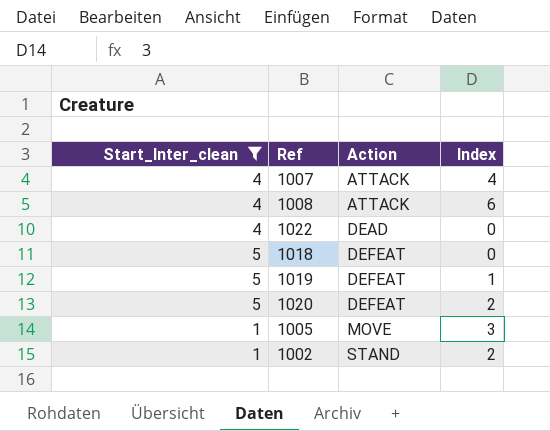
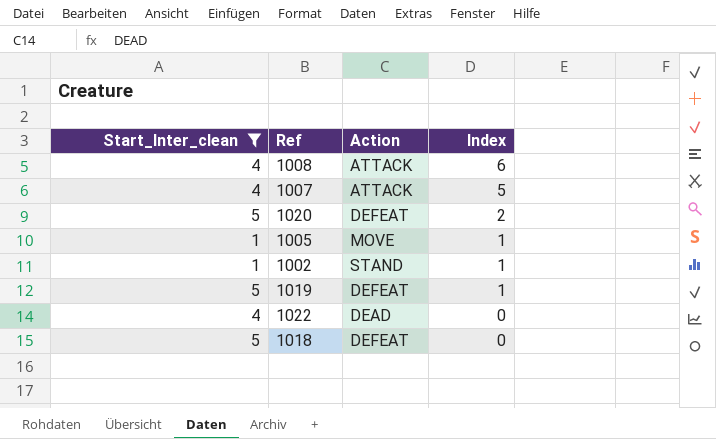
row order: Action ascending -> Index descending
1007 | Index: 4 -> 5
1005 | Index: 3 -> 1
1002 | Index: 2 -> 1

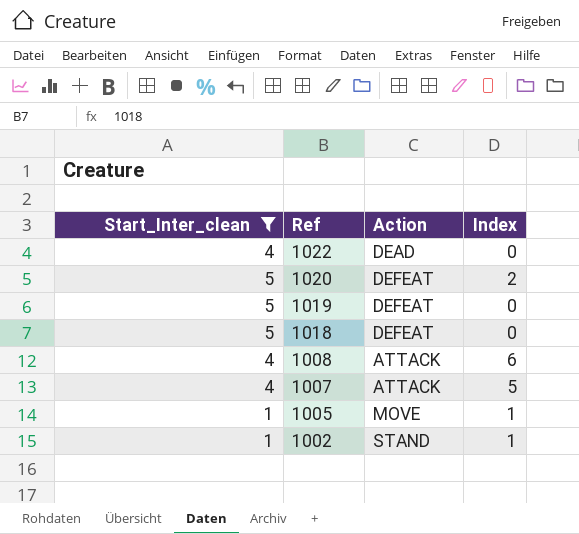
row order: Index descending -> Ref descending
1019 | Index: 1 -> 0

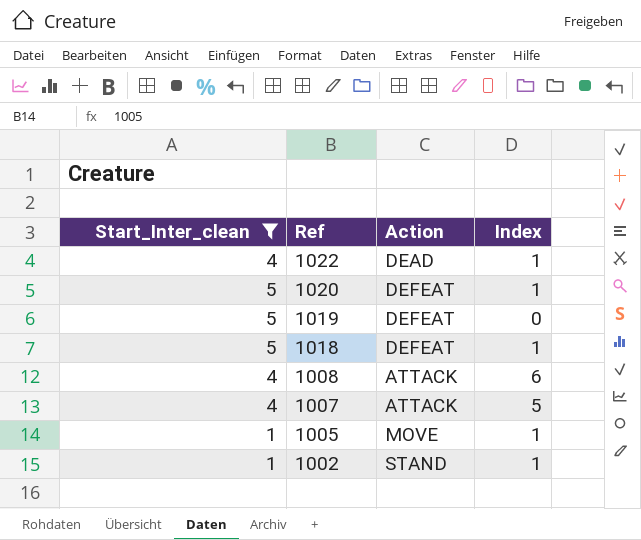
1022 | Index: 0 -> 1
1020 | Index: 2 -> 1
1018 | Index: 0 -> 1

